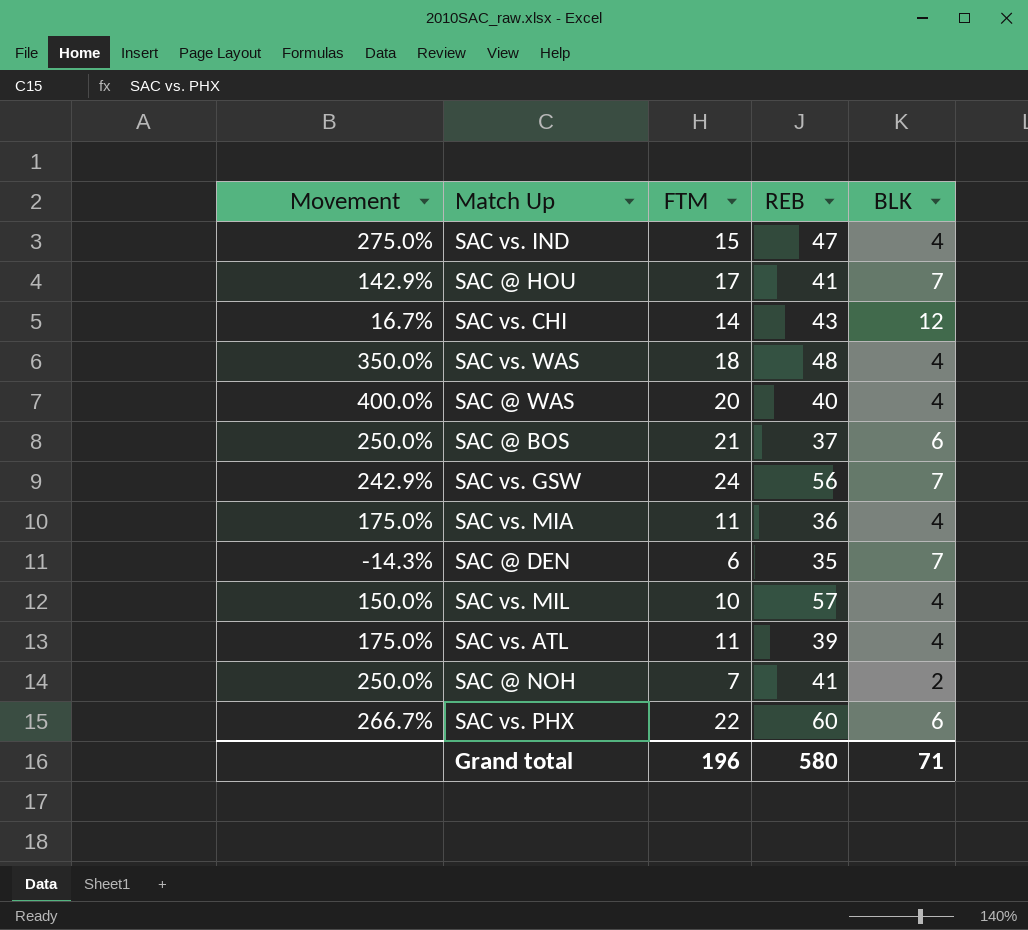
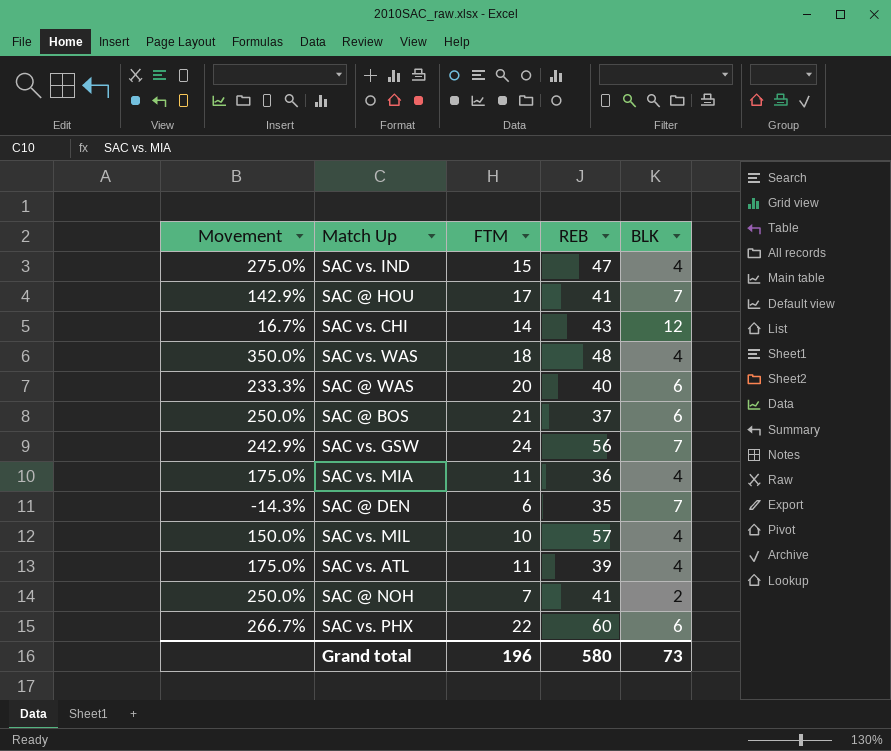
SAC @ WAS | Movement: 400.0% -> 233.3%
SAC @ WAS | BLK: 4 -> 6
Grand total | BLK: 71 -> 73

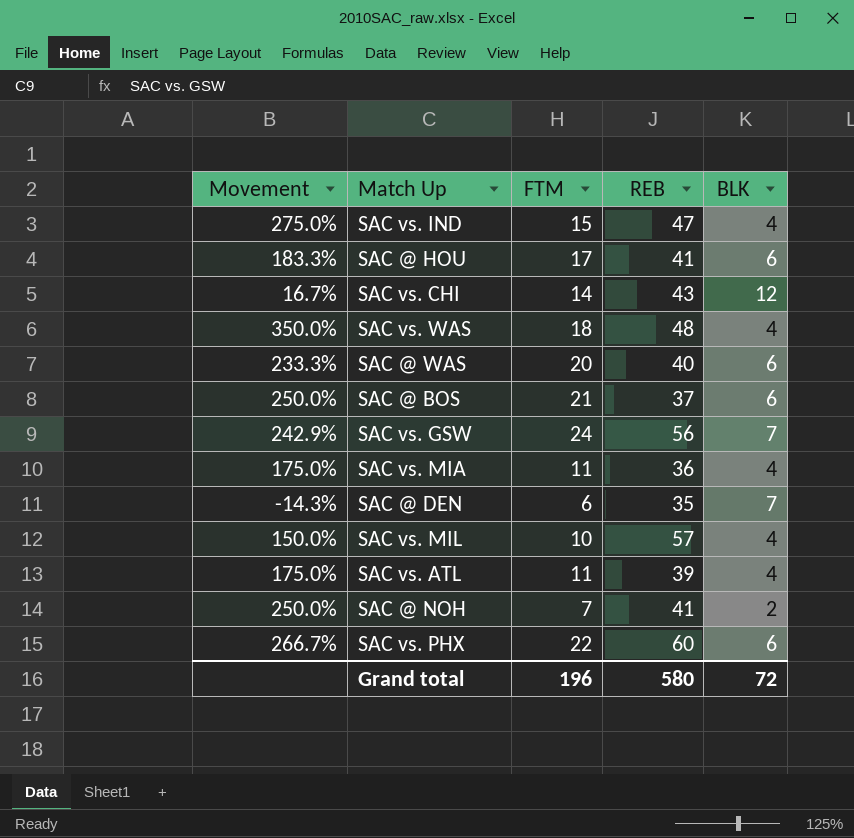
SAC @ HOU | Movement: 142.9% -> 183.3%
SAC @ HOU | BLK: 7 -> 6
Grand total | BLK: 73 -> 72

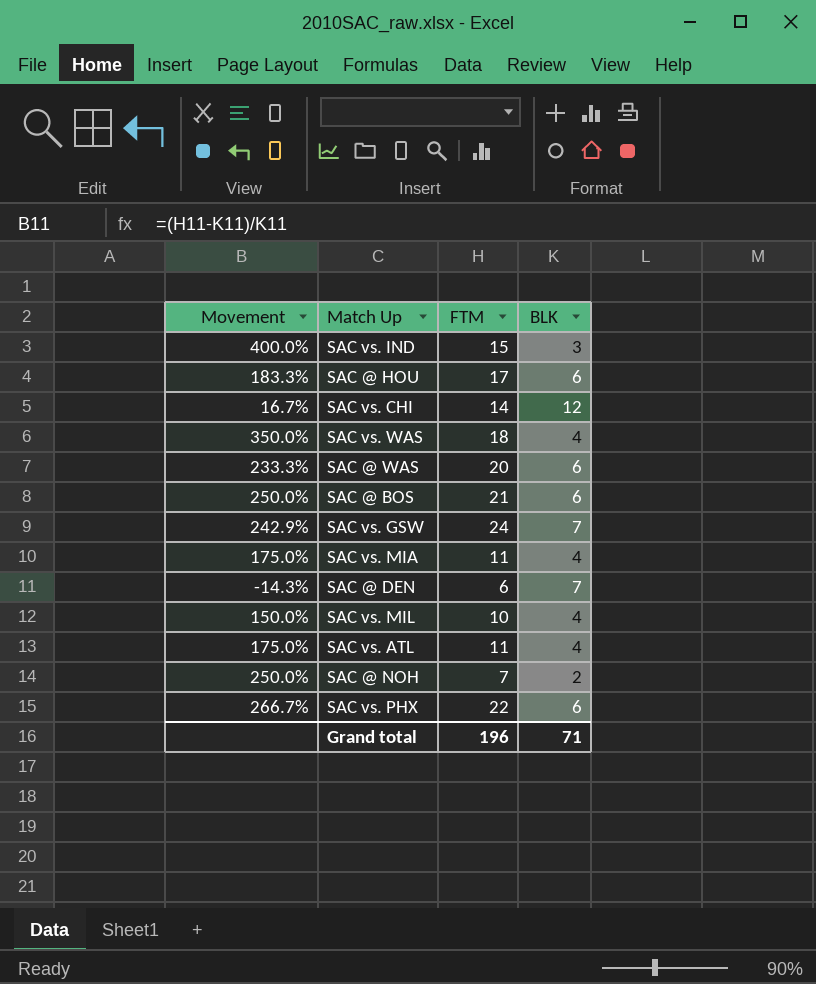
column REB | position: 4 -> none
SAC vs. IND | Movement: 275.0% -> 400.0%
SAC vs. IND | BLK: 4 -> 3
Grand total | BLK: 72 -> 71

